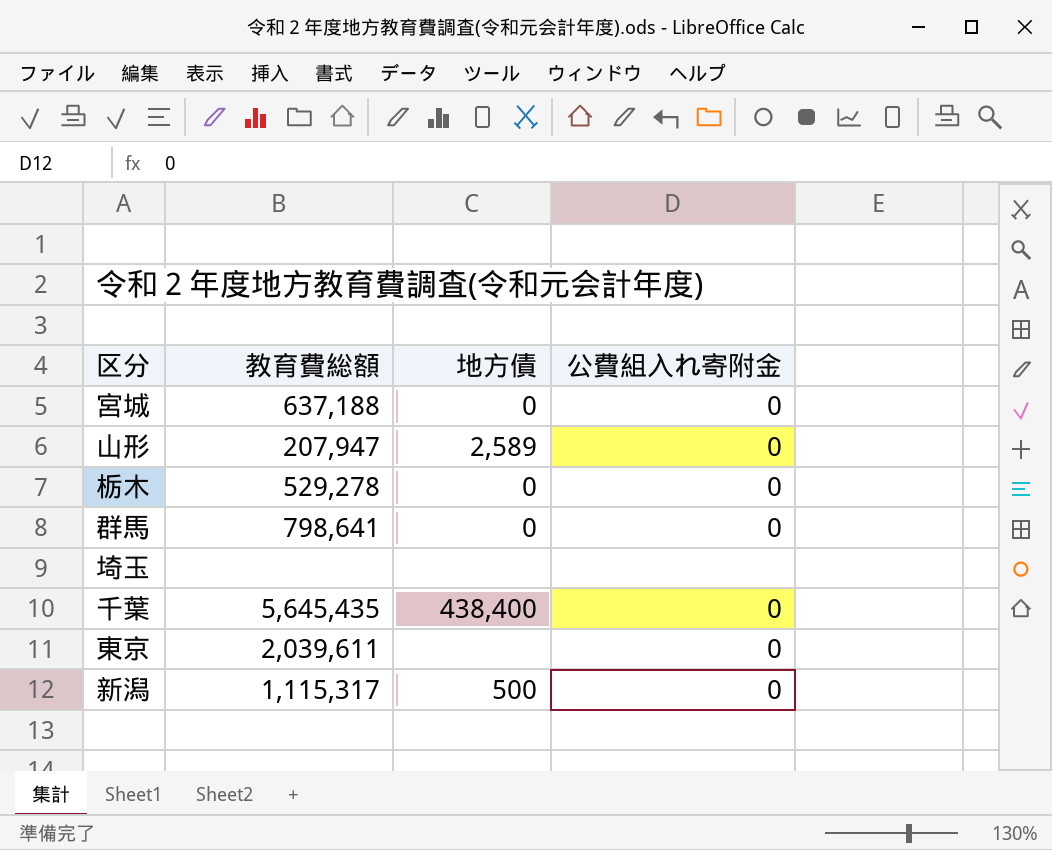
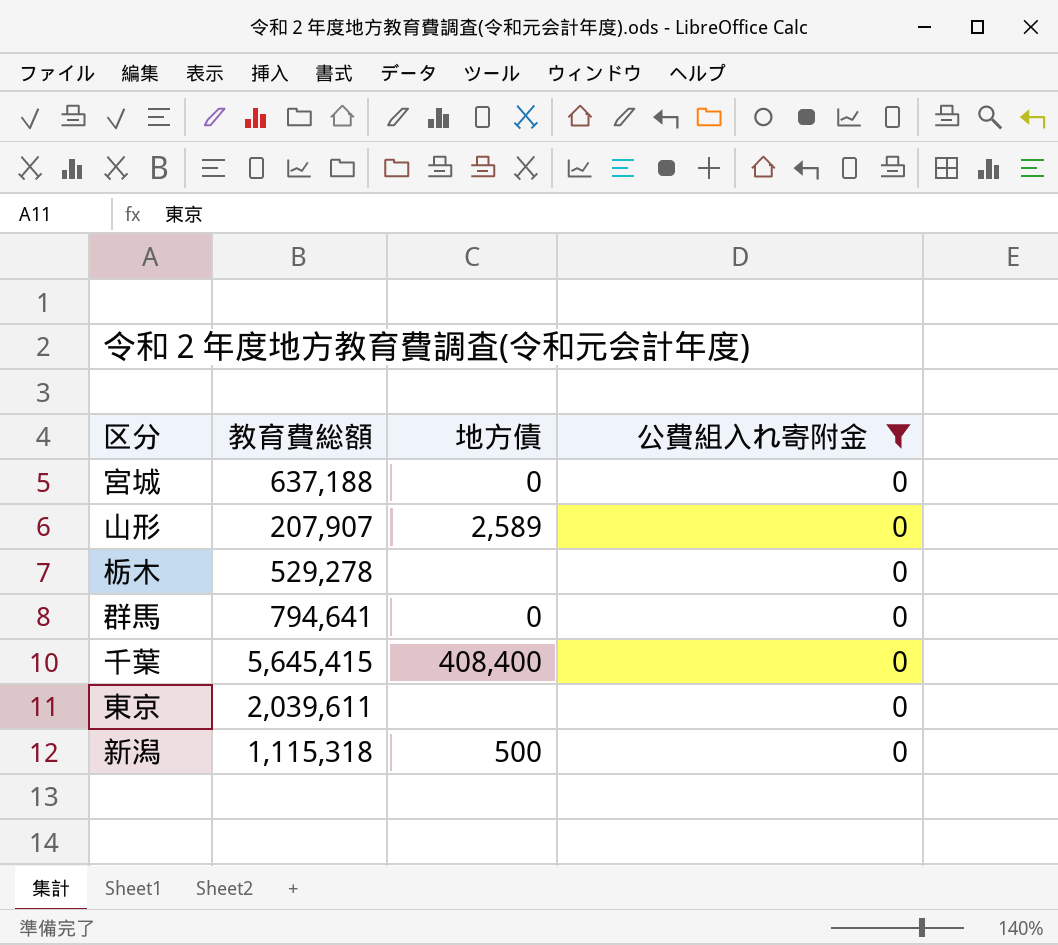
filter: none -> 公費組入れ寄附金 = 0
山形 | 教育費総額: 207,947 -> 207,907
栃木 | 地方債: 0 -> none
群馬 | 教育費総額: 798,641 -> 794,641
千葉 | 教育費総額: 5,645,435 -> 5,645,415
千葉 | 地方債: 438,400 -> 408,400
新潟 | 教育費総額: 1,115,317 -> 1,115,318

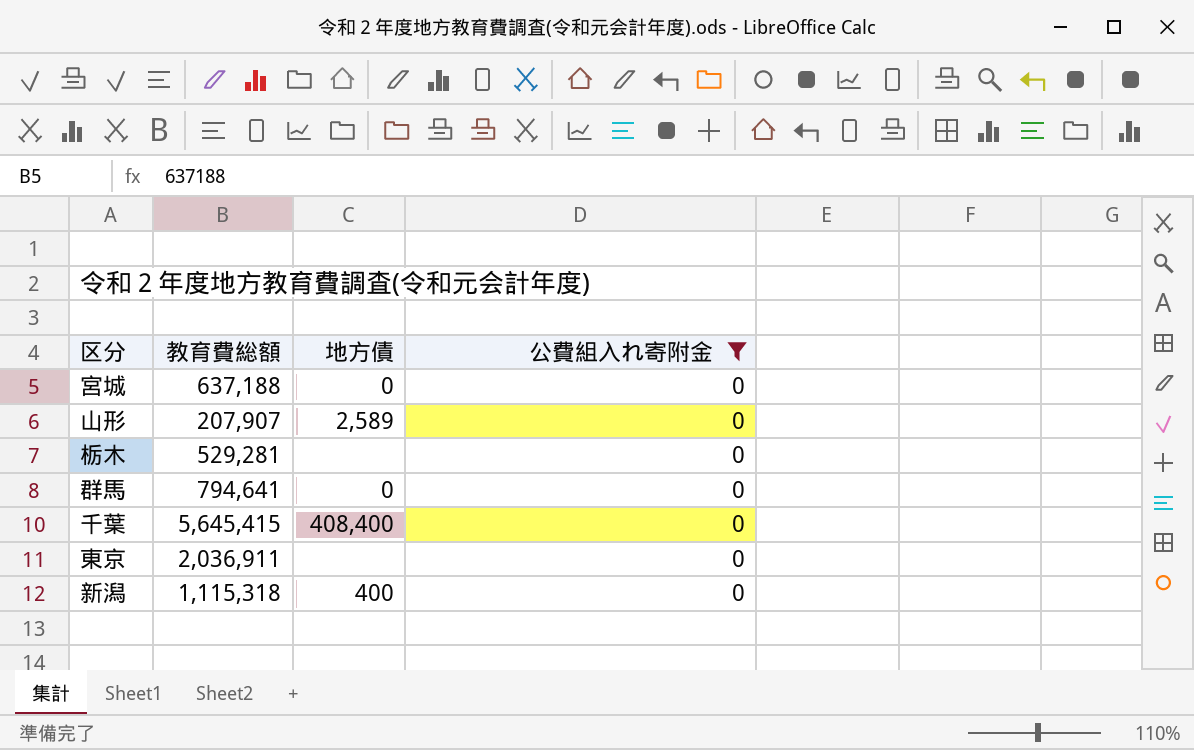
栃木 | 教育費総額: 529,278 -> 529,281
東京 | 教育費総額: 2,039,611 -> 2,036,911
新潟 | 地方債: 500 -> 400

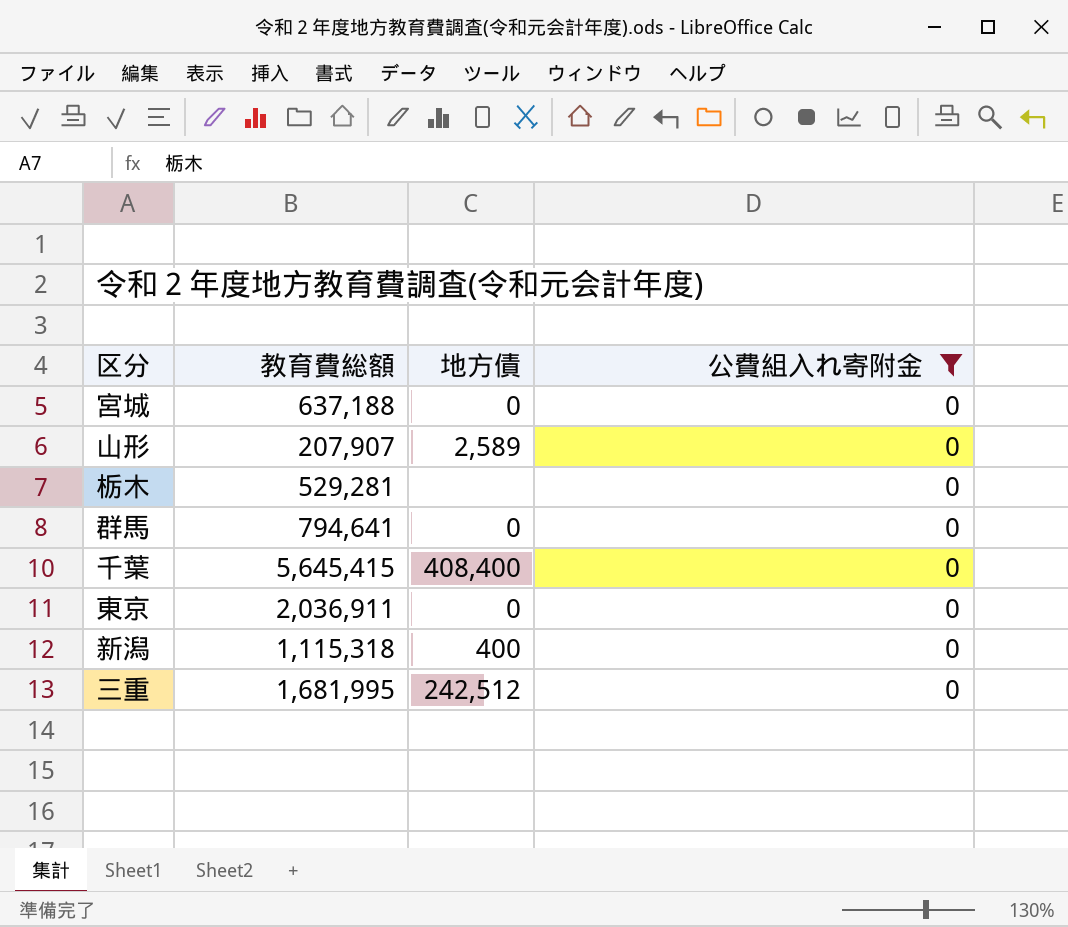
東京 | 地方債: none -> 0
row 三重: none -> 1,681,995 | 242,512 | 0

